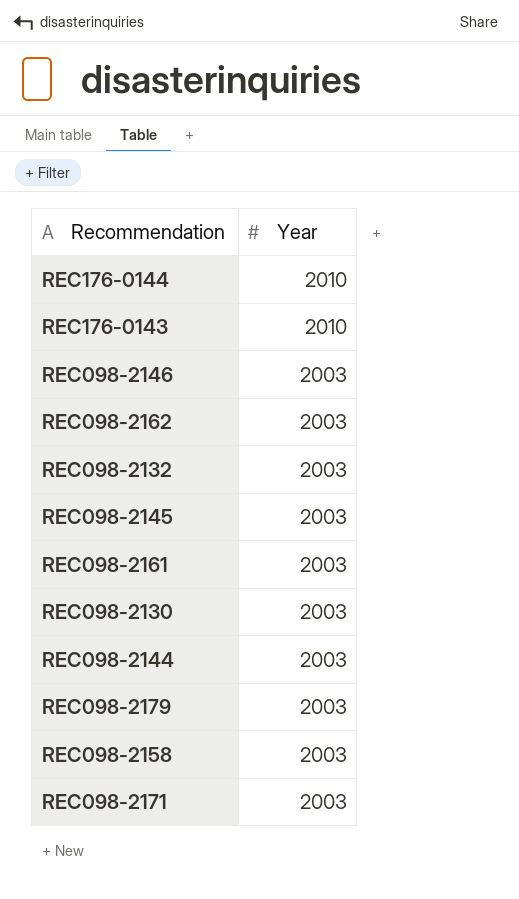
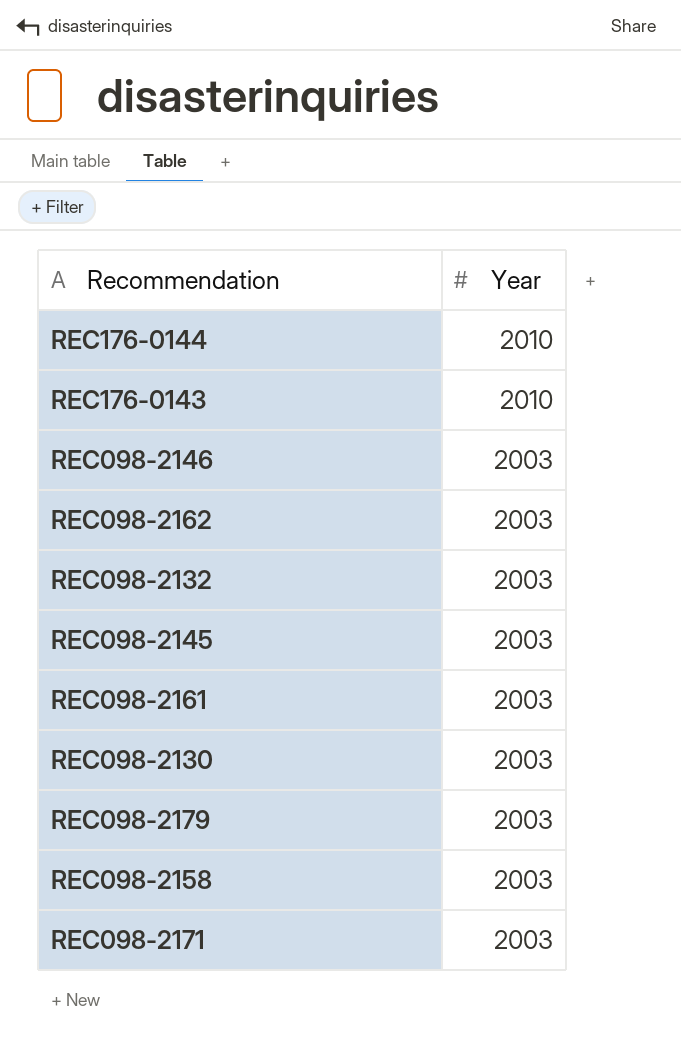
row REC098-2144: 2003 -> none

